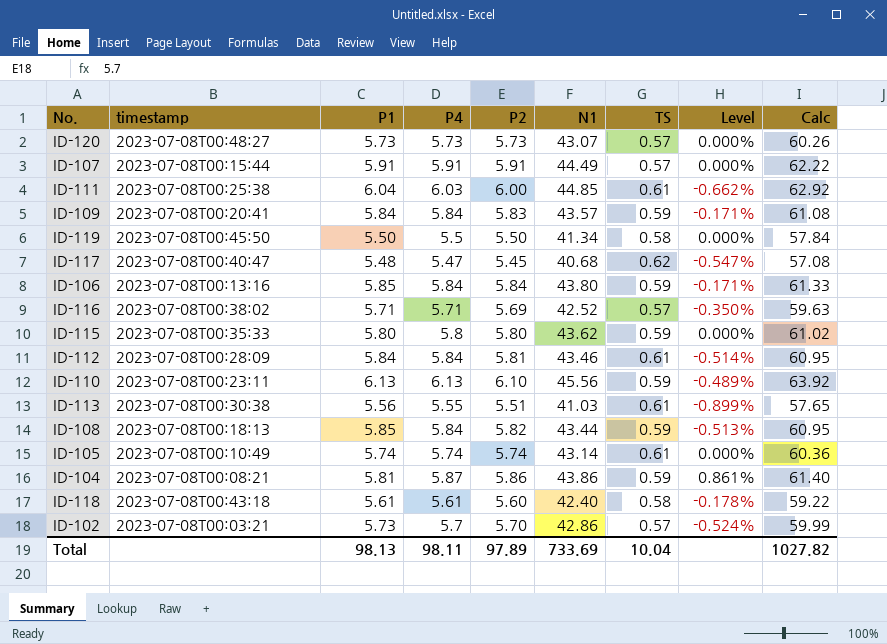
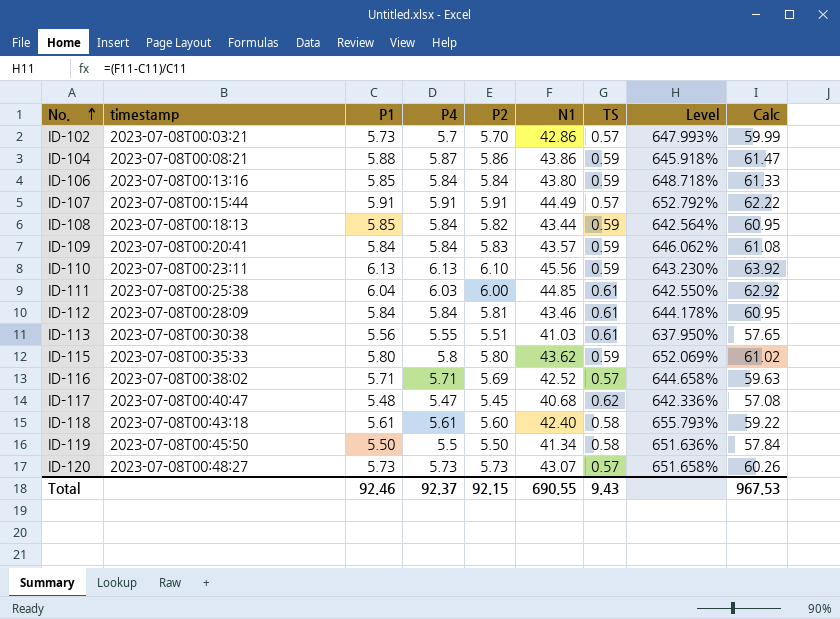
row order: none -> No. ascending
column Level | formula: ([P2] - [P1]) / [P1] -> ([N1] - [P1]) / [P1]
row ID-105: 2023-07-08T00:10:49 | 5.74 | 5.74 | 5.74 | 43.14 | 0.61 | 0.000% | 60.36 -> none
ID-104 | P1: 5.81 -> 5.88
ID-104 | Calc: 61.40 -> 61.47
Total | P1: 98.13 -> 92.46
Total | P4: 98.11 -> 92.37
Total | P2: 97.89 -> 92.15
Total | N1: 733.69 -> 690.55
Total | TS: 10.04 -> 9.43
Total | Calc: 1027.82 -> 967.53

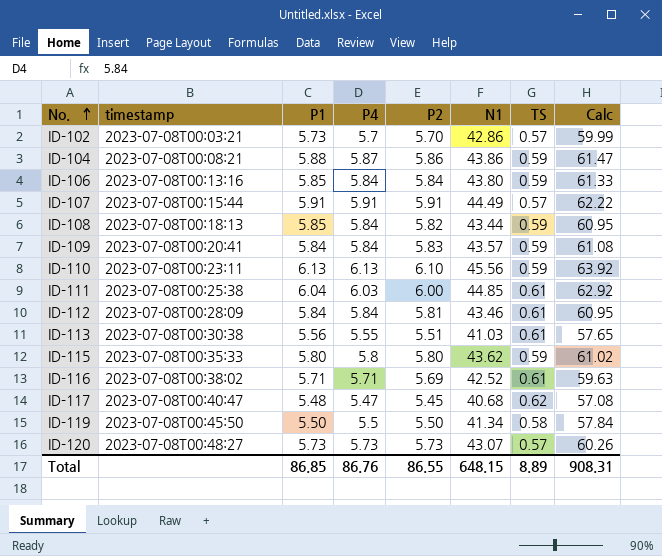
column Level | formula: ([N1] - [P1]) / [P1] -> none
row ID-118: 2023-07-08T00:43:18 | 5.61 | 5.61 | 5.60 | 42.40 | 0.58 | 655.793% | 59.22 -> none
ID-116 | TS: 0.57 -> 0.61
Total | P1: 92.46 -> 86.85
Total | P4: 92.37 -> 86.76
Total | P2: 92.15 -> 86.55
Total | N1: 690.55 -> 648.15
Total | TS: 9.43 -> 8.89
Total | Calc: 967.53 -> 908.31

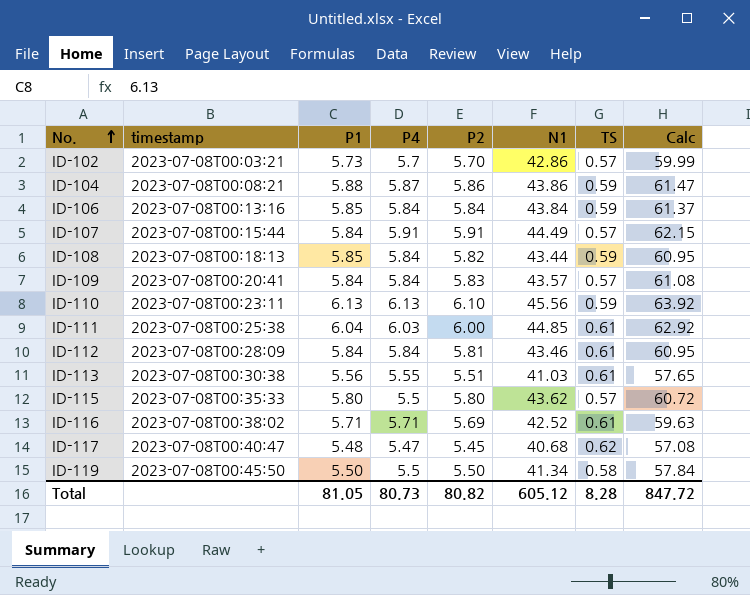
row ID-120: 2023-07-08T00:48:27 | 5.73 | 5.73 | 5.73 | 43.07 | 0.57 | 60.26 -> none
ID-106 | N1: 43.80 -> 43.84
ID-106 | Calc: 61.33 -> 61.37
ID-107 | P1: 5.91 -> 5.84
ID-107 | Calc: 62.22 -> 62.15
ID-109 | TS: 0.59 -> 0.57
ID-115 | P4: 5.8 -> 5.5
ID-115 | TS: 0.59 -> 0.57
ID-115 | Calc: 61.02 -> 60.72
Total | P1: 86.85 -> 81.05
Total | P4: 86.76 -> 80.73
Total | P2: 86.55 -> 80.82
Total | N1: 648.15 -> 605.12
Total | TS: 8.89 -> 8.28
Total | Calc: 908.31 -> 847.72

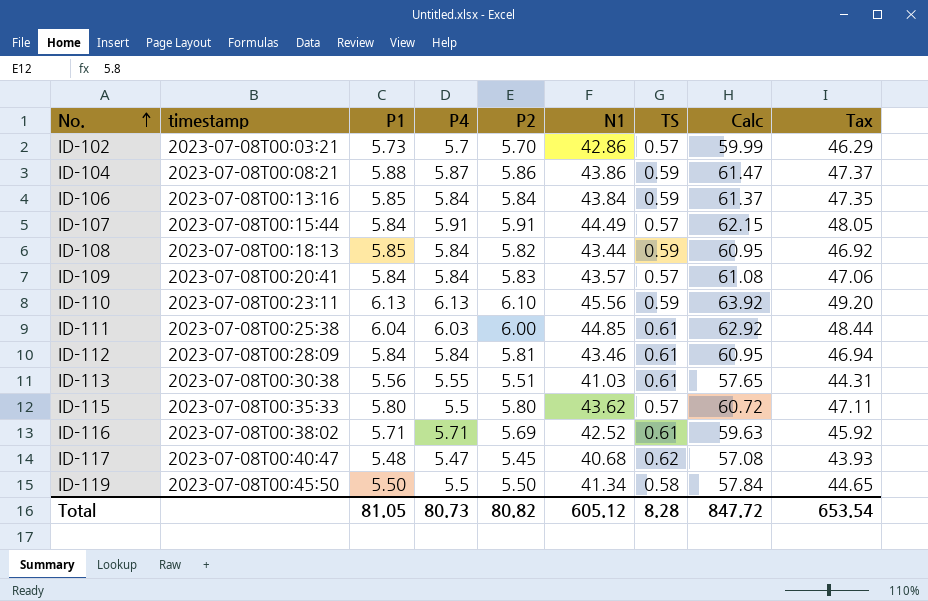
column Tax | formula: none -> [N1] * 1.08

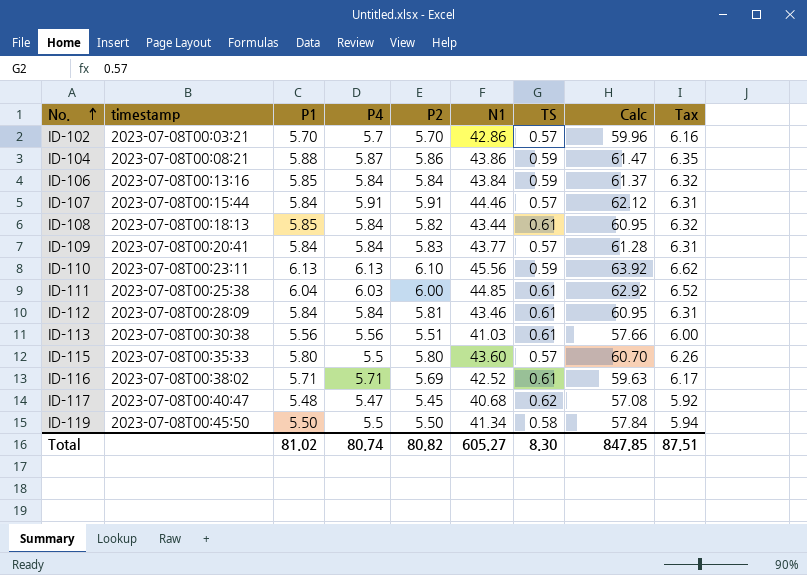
column Tax | formula: [N1] * 1.08 -> [P1] * 1.08
ID-102 | P1: 5.73 -> 5.70
ID-102 | Calc: 59.99 -> 59.96
ID-107 | N1: 44.49 -> 44.46
ID-107 | Calc: 62.15 -> 62.12
ID-108 | TS: 0.59 -> 0.61
ID-109 | N1: 43.57 -> 43.77
ID-109 | Calc: 61.08 -> 61.28
ID-113 | P4: 5.55 -> 5.56
ID-113 | Calc: 57.65 -> 57.66
ID-115 | N1: 43.62 -> 43.60
ID-115 | Calc: 60.72 -> 60.70
Total | P1: 81.05 -> 81.02
Total | P4: 80.73 -> 80.74
Total | N1: 605.12 -> 605.27
Total | TS: 8.28 -> 8.30
Total | Calc: 847.72 -> 847.85
Total | Tax: 653.54 -> 87.51

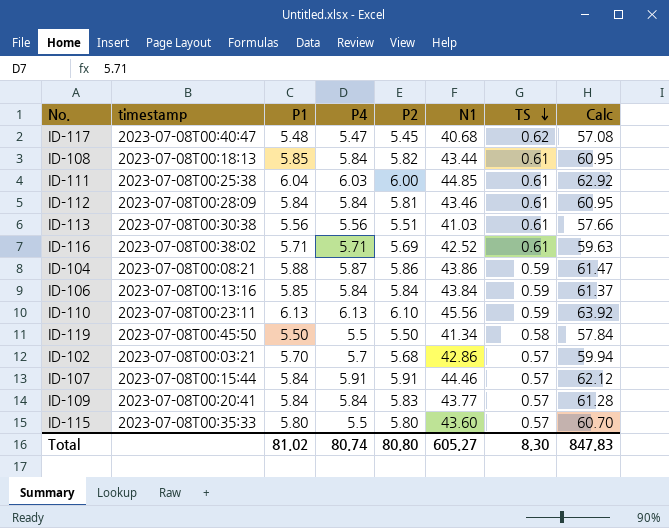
row order: No. ascending -> TS descending
column Tax | formula: [P1] * 1.08 -> none
ID-102 | P2: 5.70 -> 5.68
ID-102 | Calc: 59.96 -> 59.94
Total | P2: 80.82 -> 80.80
Total | Calc: 847.85 -> 847.83

